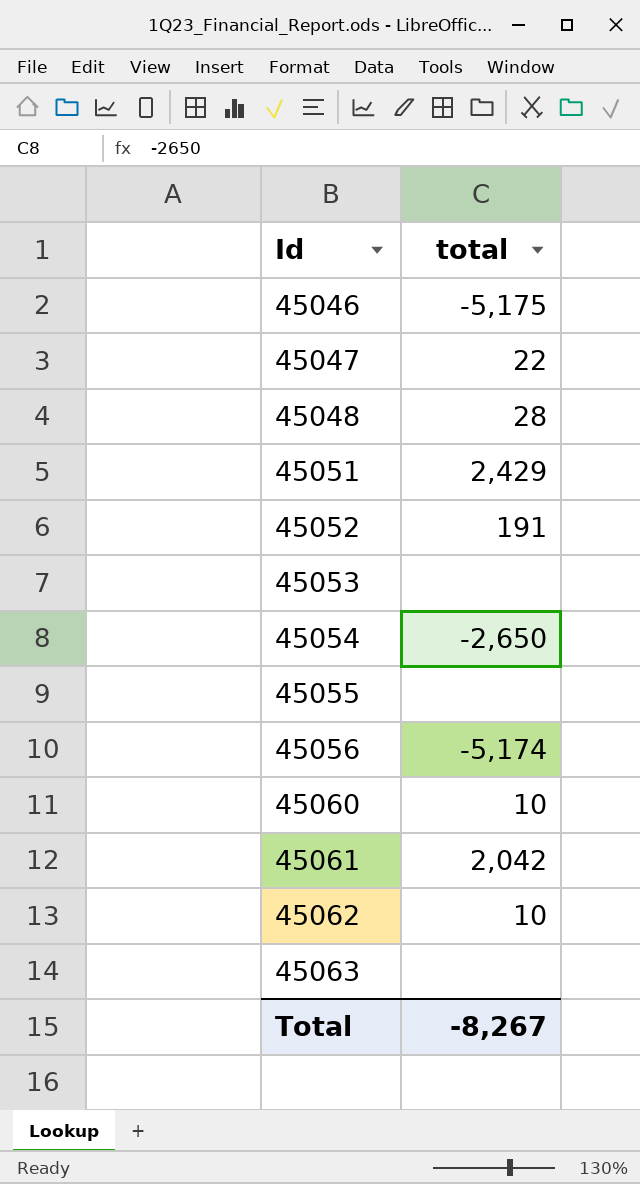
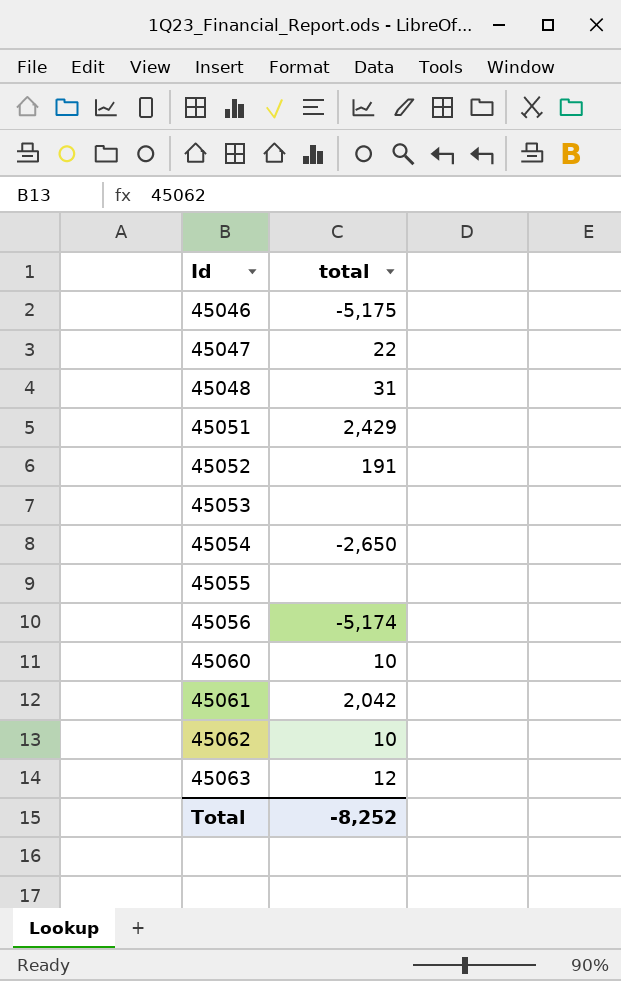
45048 | total: 28 -> 31
45063 | total: none -> 12
Total | total: -8,267 -> -8,252

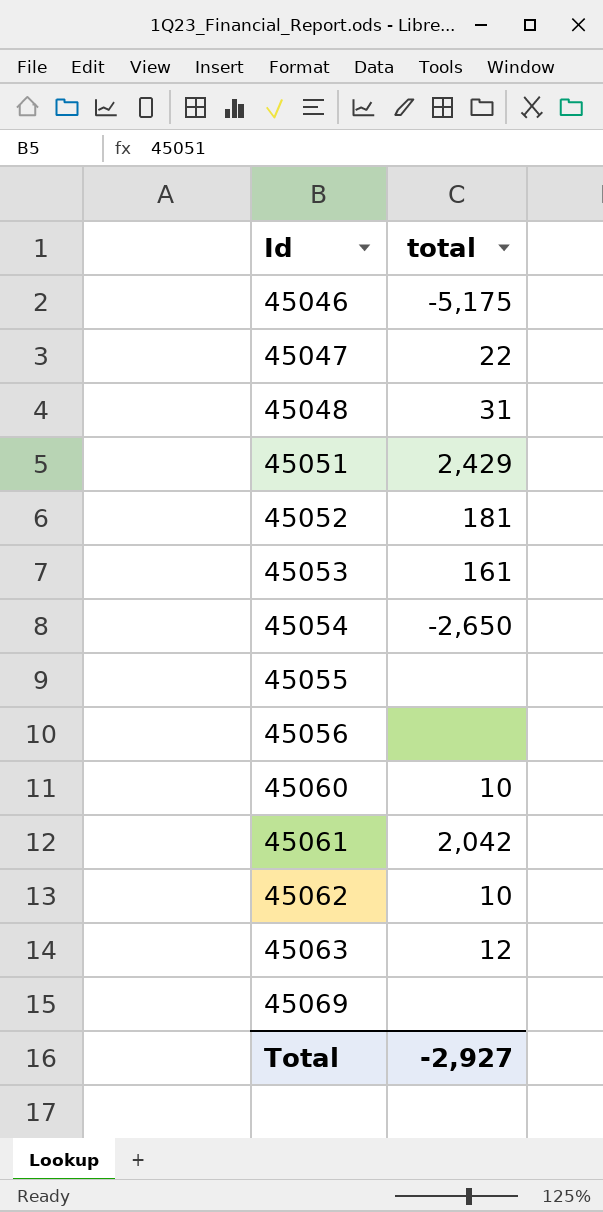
45052 | total: 191 -> 181
45053 | total: none -> 161
45056 | total: -5,174 -> none
row 45069: none -> none
Total | total: -8,252 -> -2,927

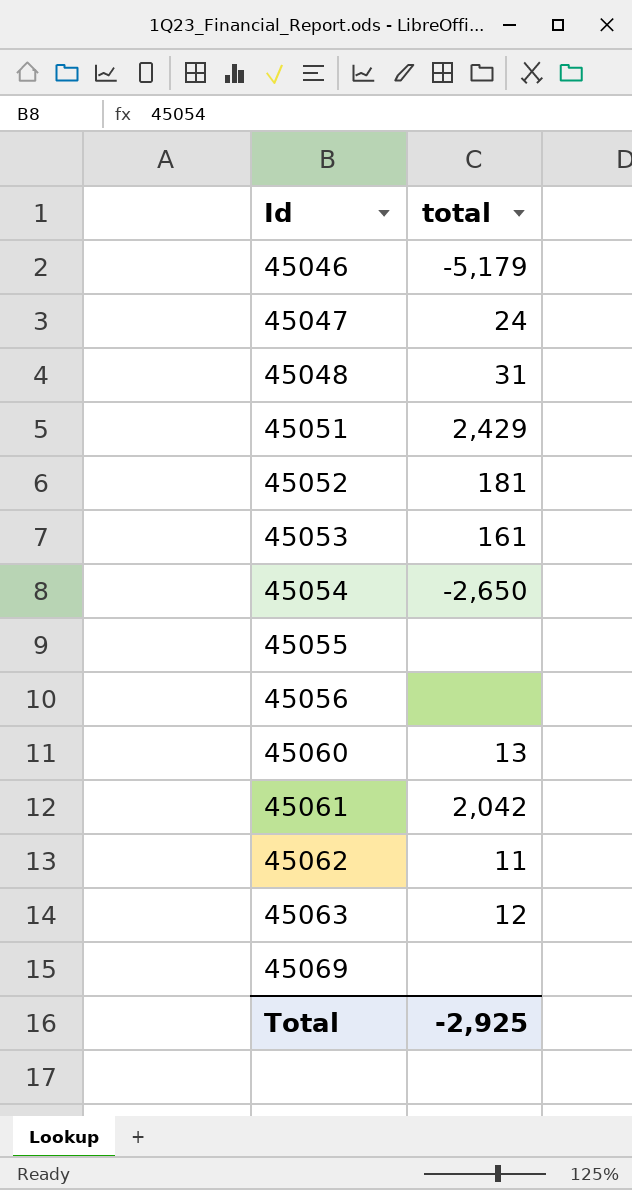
45046 | total: -5,175 -> -5,179
45047 | total: 22 -> 24
45060 | total: 10 -> 13
45062 | total: 10 -> 11
Total | total: -2,927 -> -2,925

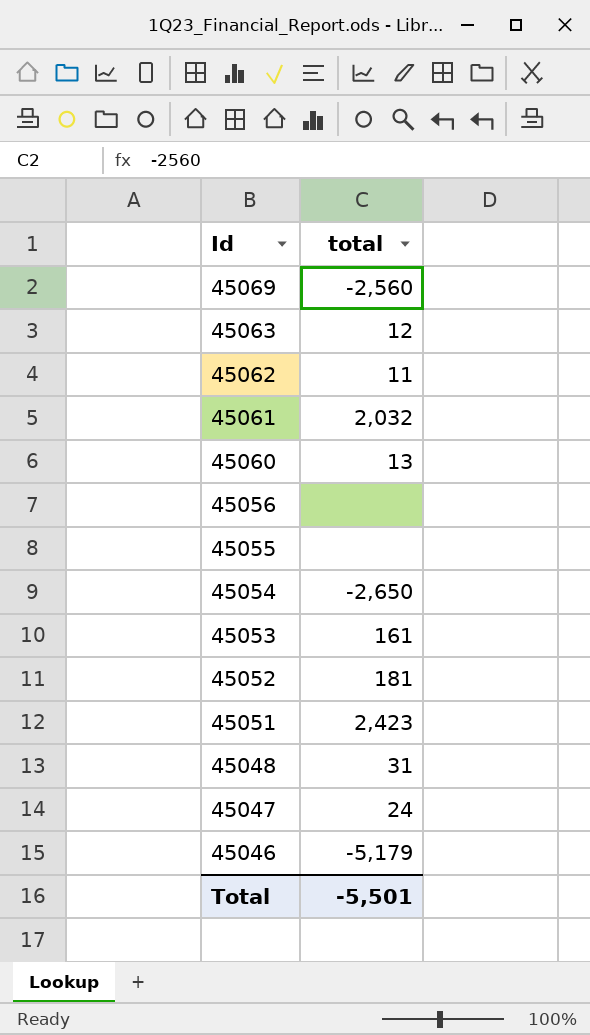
row order: Id ascending -> Id descending
45069 | total: none -> -2,560
45061 | total: 2,042 -> 2,032
45051 | total: 2,429 -> 2,423
Total | total: -2,925 -> -5,501

